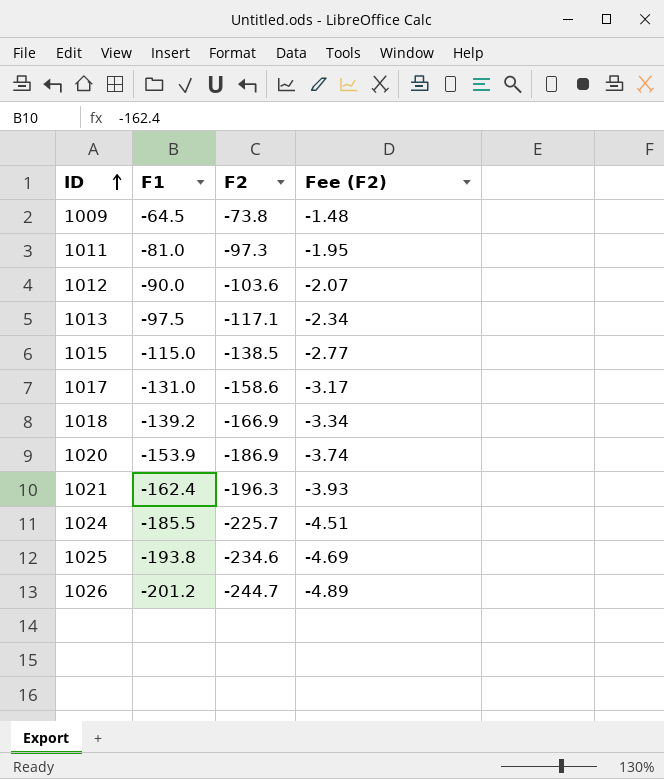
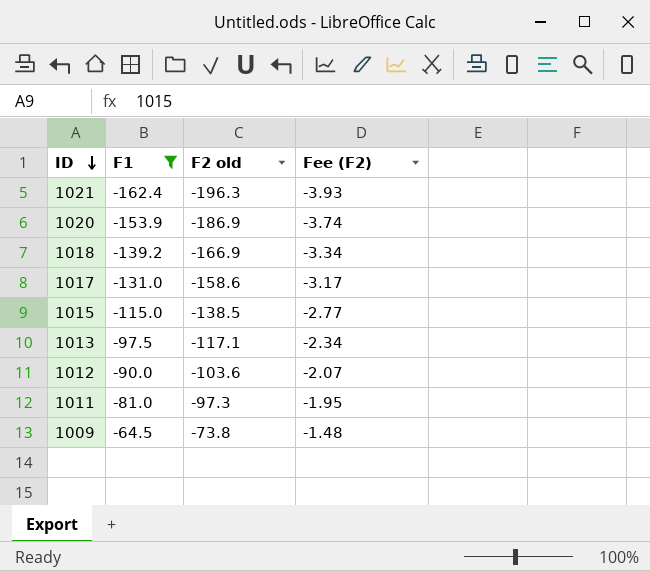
filter: none -> F1 >= -162.4
row order: ID ascending -> ID descending
column name: F2 -> F2 old

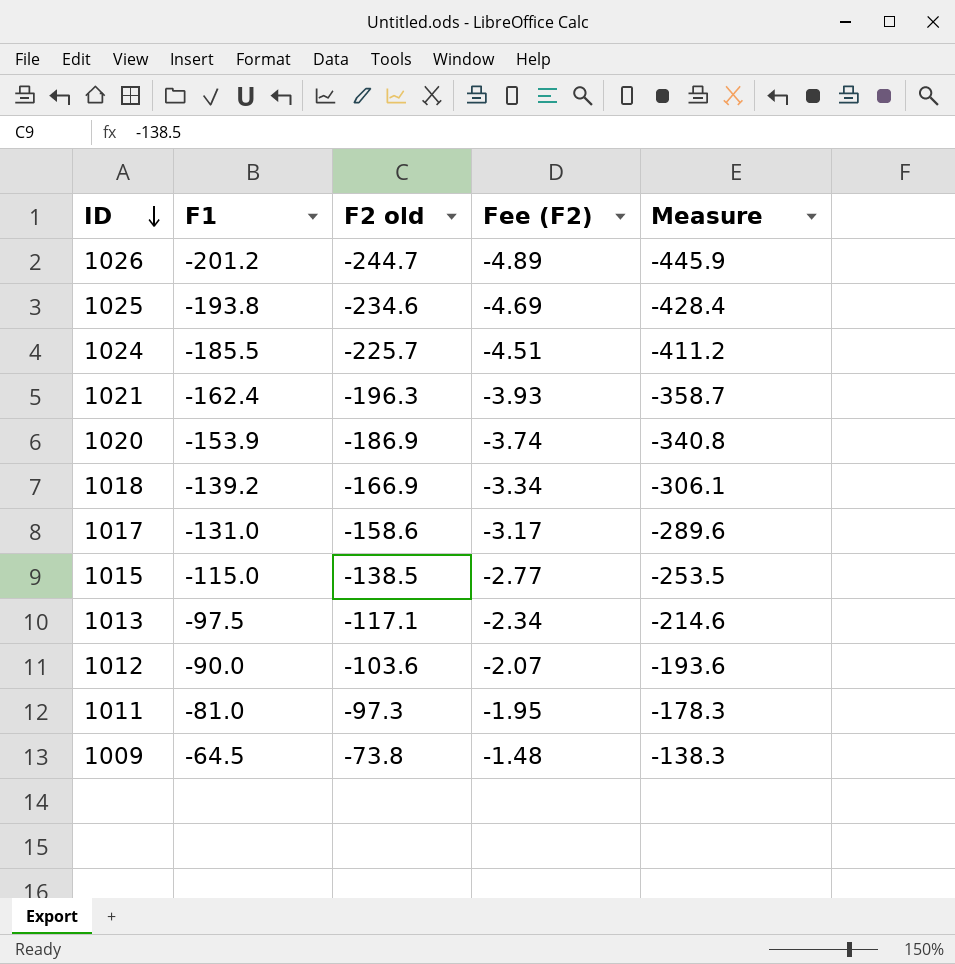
filter: F1 >= -162.4 -> none
column Measure | formula: none -> [F1] + [F2 old]

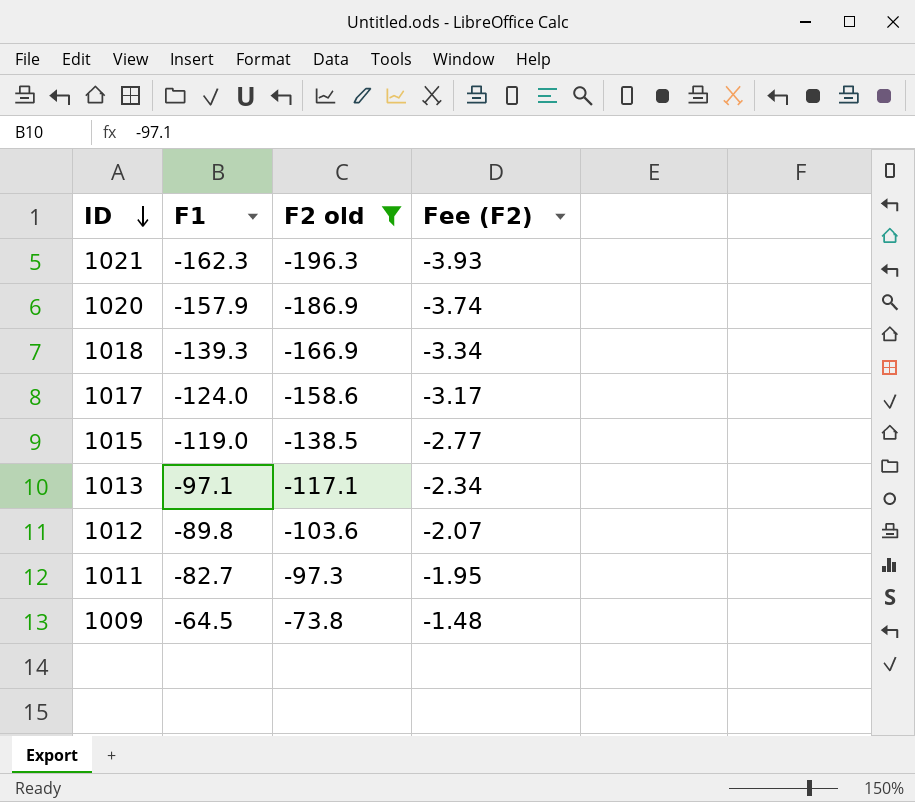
filter: none -> F2 old >= -196.3
column Measure | formula: [F1] + [F2 old] -> none
1021 | F1: -162.4 -> -162.3
1020 | F1: -153.9 -> -157.9
1018 | F1: -139.2 -> -139.3
1017 | F1: -131.0 -> -124.0
1015 | F1: -115.0 -> -119.0
1013 | F1: -97.5 -> -97.1
1012 | F1: -90.0 -> -89.8
1011 | F1: -81.0 -> -82.7

